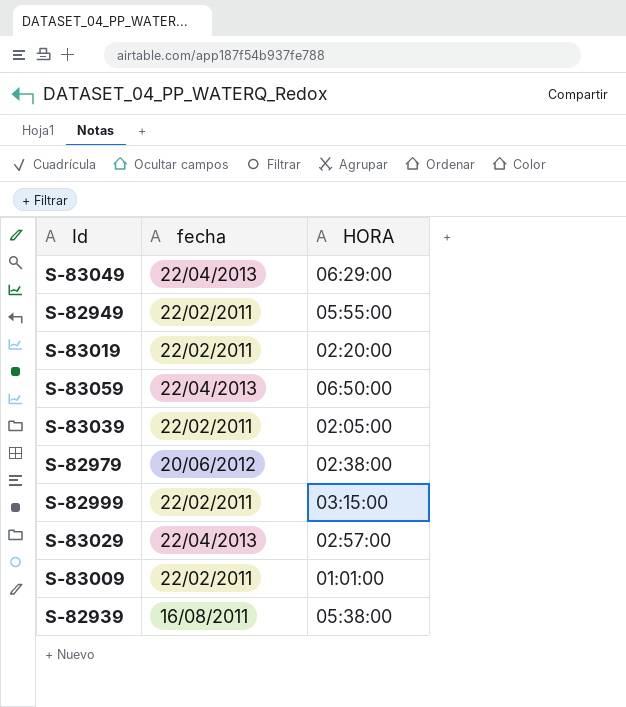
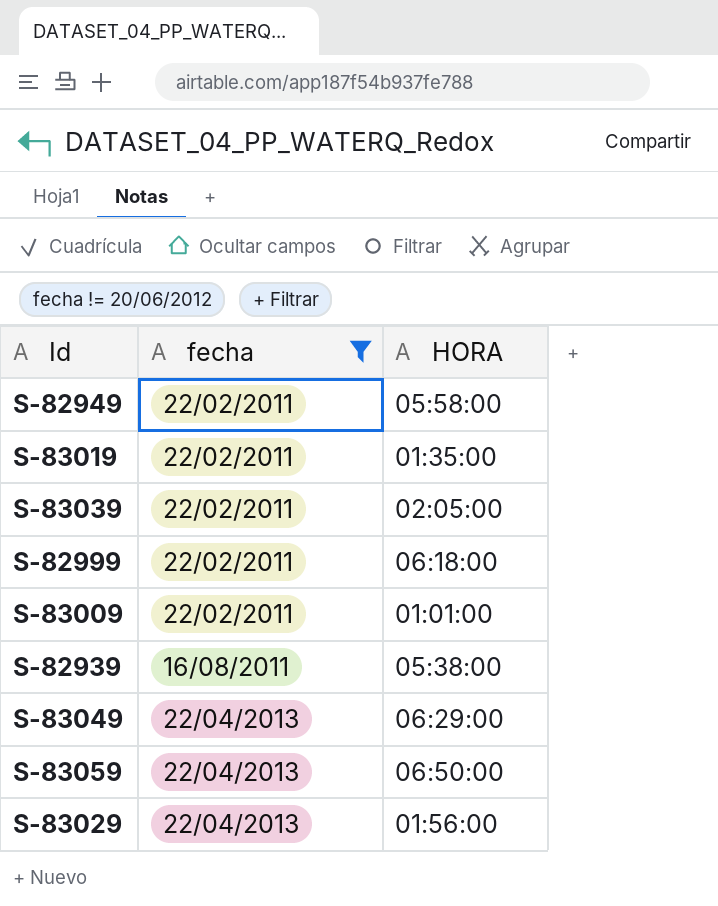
filter: none -> fecha != 20/06/2012
row order: none -> fecha ascending
S-82949 | HORA: 05:55:00 -> 05:58:00
S-83019 | HORA: 02:20:00 -> 01:35:00
S-82999 | HORA: 03:15:00 -> 06:18:00
S-83029 | HORA: 02:57:00 -> 01:56:00

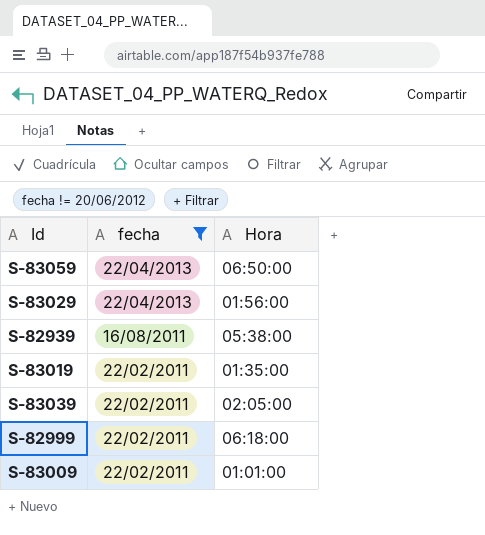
row order: fecha ascending -> fecha descending
column name: HORA -> Hora
row S-82949: 22/02/2011 | 05:58:00 -> none
row S-83049: 22/04/2013 | 06:29:00 -> none

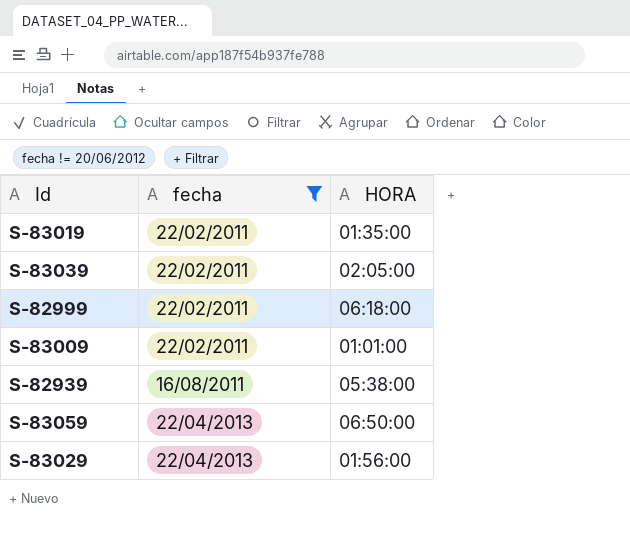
row order: fecha descending -> fecha ascending
column name: Hora -> HORA

